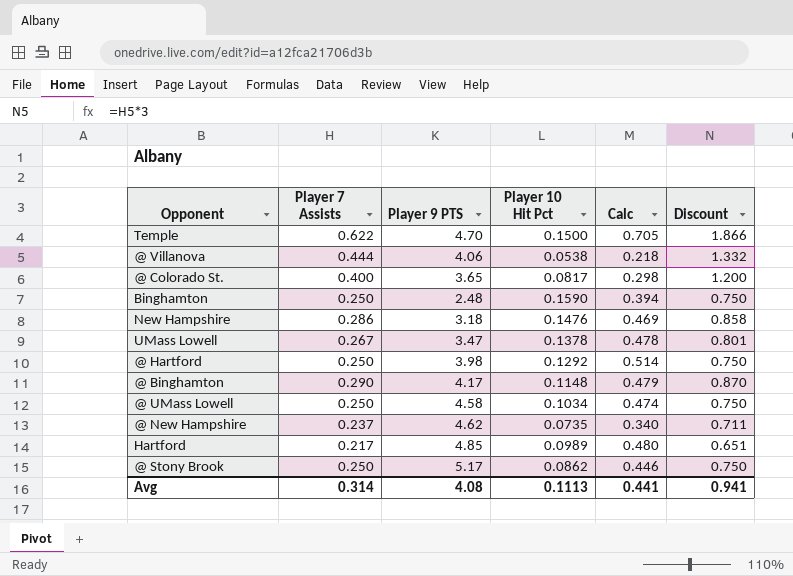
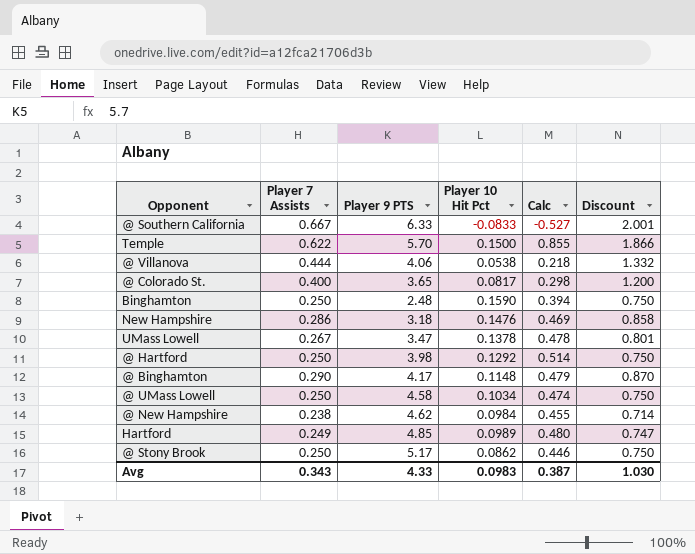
row @ Southern California: none -> 0.667 | 6.33 | -0.0833 | -0.527 | 2.001
Temple | Player 9 PTS: 4.70 -> 5.70
Temple | Calc: 0.705 -> 0.855
@ New Hampshire | Player 7 Assists: 0.237 -> 0.238
@ New Hampshire | Player 10 Hit Pct: 0.0735 -> 0.0984
@ New Hampshire | Calc: 0.340 -> 0.455
@ New Hampshire | Discount: 0.711 -> 0.714
Hartford | Player 7 Assists: 0.217 -> 0.249
Hartford | Discount: 0.651 -> 0.747
Avg | Player 7 Assists: 0.314 -> 0.343
Avg | Player 9 PTS: 4.08 -> 4.33
Avg | Player 10 Hit Pct: 0.1113 -> 0.0983
Avg | Calc: 0.441 -> 0.387
Avg | Discount: 0.941 -> 1.030

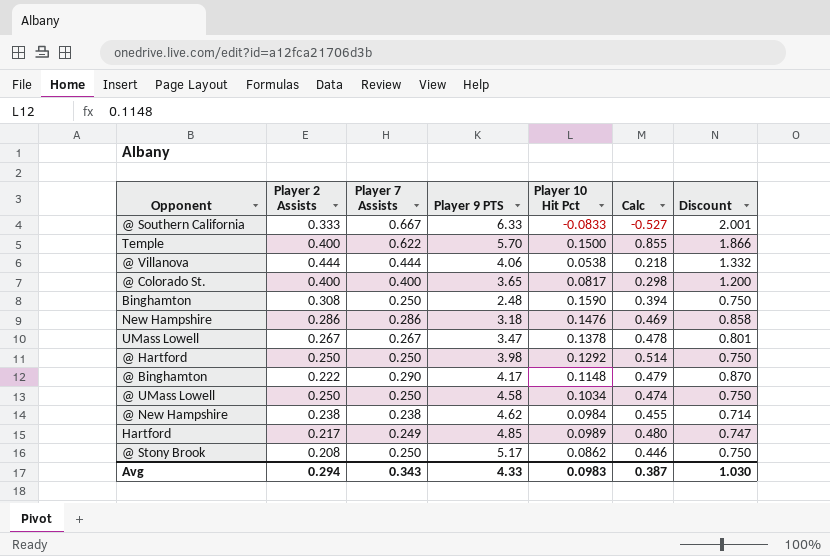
column Player 2 Assists | position: none -> 2

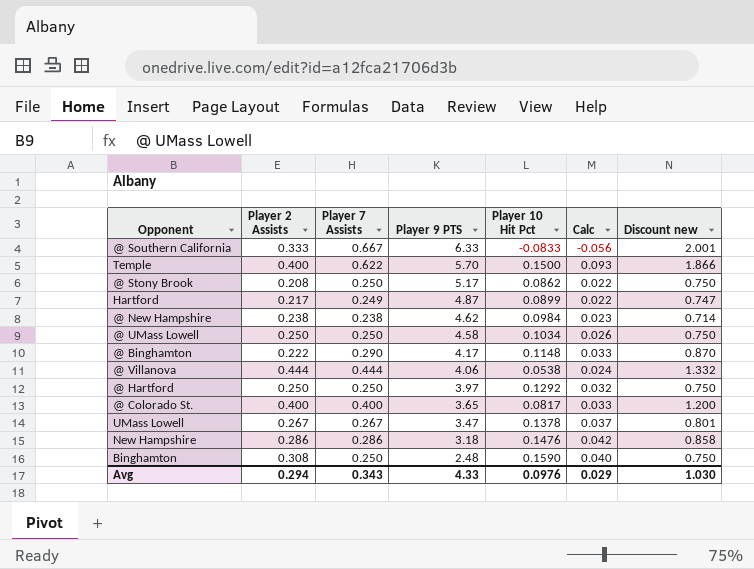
row order: none -> Player 9 PTS descending
column Calc | formula: [Player 9 PTS] * [Player 10 Hit Pct] -> [Player 7 Assists] * [Player 10 Hit Pct]
column name: Discount -> Discount new
Hartford | Player 9 PTS: 4.85 -> 4.87
Hartford | Player 10 Hit Pct: 0.0989 -> 0.0899
@ Hartford | Player 9 PTS: 3.98 -> 3.97
Avg | Player 10 Hit Pct: 0.0983 -> 0.0976
Avg | Calc: 0.387 -> 0.029

